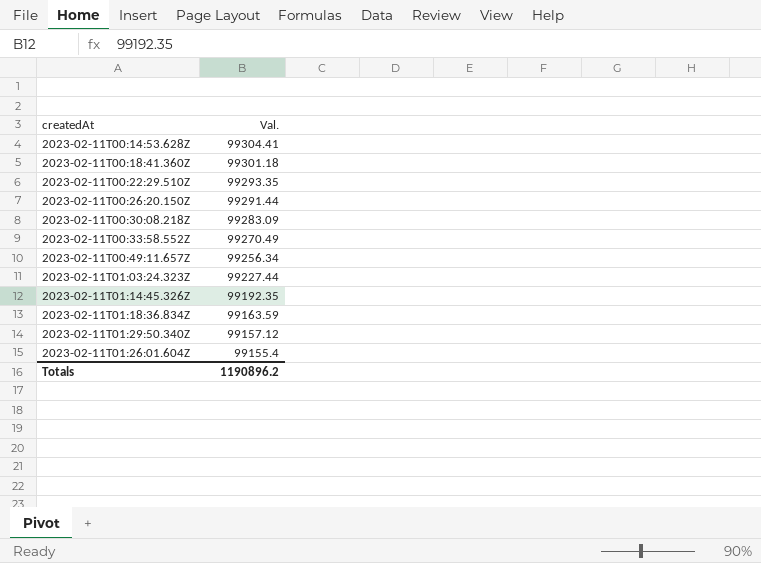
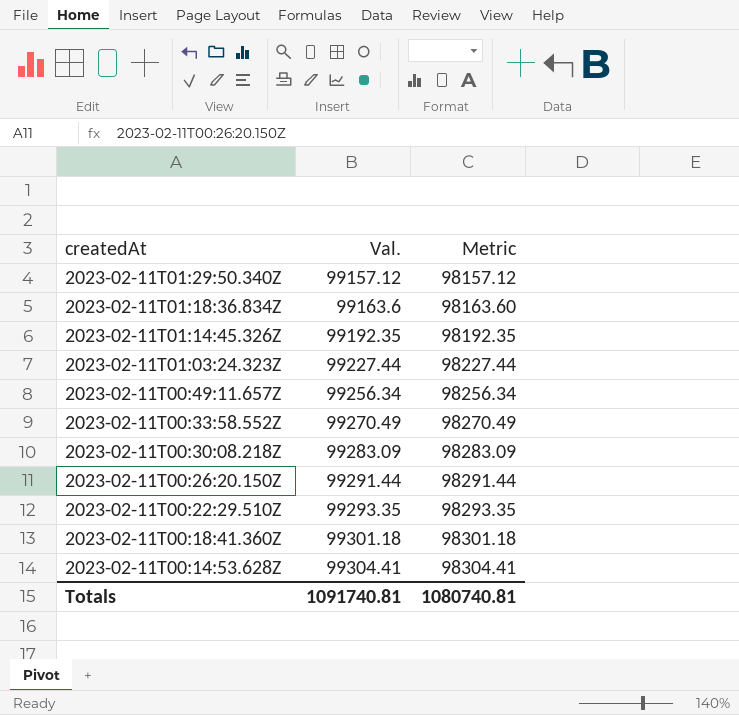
row order: Val. descending -> createdAt descending
column Metric | formula: none -> [Val.] - 1000
row 2023-02-11T01:26:01.604Z: 99155.4 -> none
2023-02-11T01:18:36.834Z | Val.: 99163.59 -> 99163.6
Totals | Val.: 1190896.2 -> 1091740.81

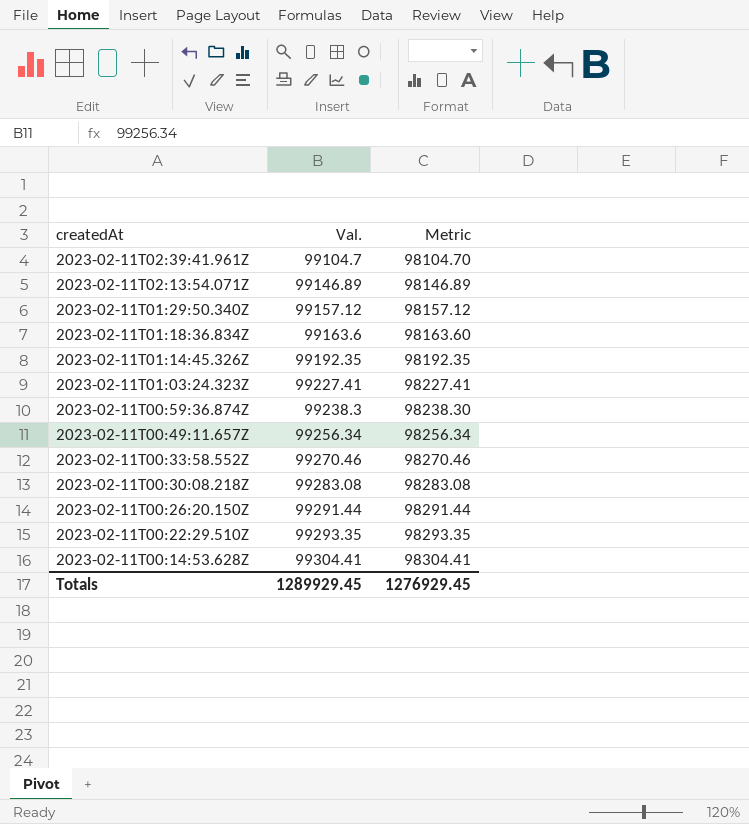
row 2023-02-11T00:18:41.360Z: 99301.18 | 98301.18 -> none
row 2023-02-11T02:39:41.961Z: none -> 99104.7 | 98104.70
row 2023-02-11T02:13:54.071Z: none -> 99146.89 | 98146.89
2023-02-11T01:03:24.323Z | Val.: 99227.44 -> 99227.41
2023-02-11T01:03:24.323Z | Metric: 98227.44 -> 98227.41
row 2023-02-11T00:59:36.874Z: none -> 99238.3 | 98238.30
2023-02-11T00:33:58.552Z | Val.: 99270.49 -> 99270.46
2023-02-11T00:33:58.552Z | Metric: 98270.49 -> 98270.46
2023-02-11T00:30:08.218Z | Val.: 99283.09 -> 99283.08
2023-02-11T00:30:08.218Z | Metric: 98283.09 -> 98283.08
Totals | Val.: 1091740.81 -> 1289929.45
Totals | Metric: 1080740.81 -> 1276929.45

